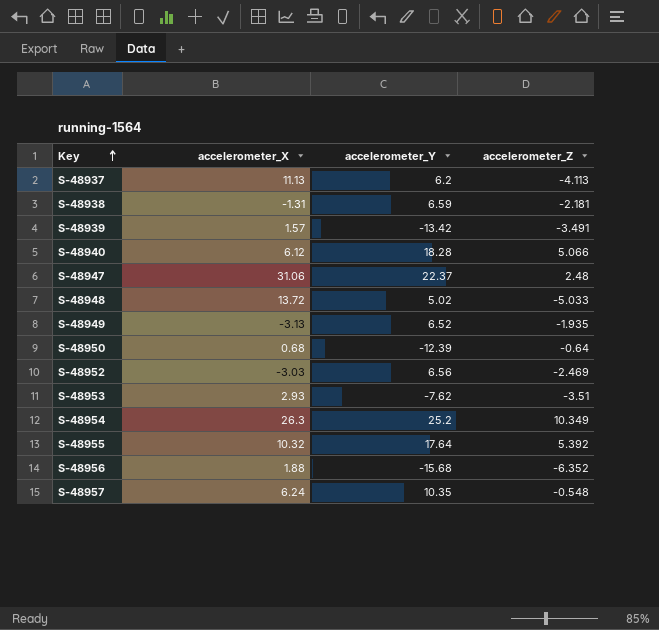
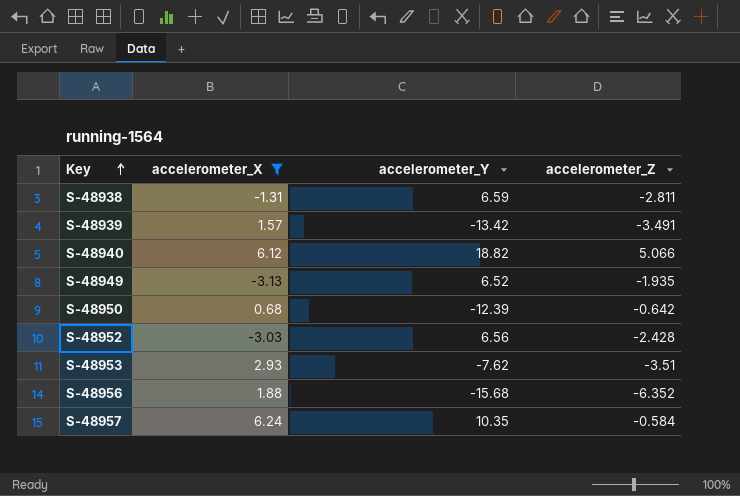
filter: none -> accelerometer_X <= 6.24
S-48938 | accelerometer_Z: -2.181 -> -2.811
S-48940 | accelerometer_Y: 18.28 -> 18.82
S-48950 | accelerometer_Z: -0.64 -> -0.642
S-48952 | accelerometer_Z: -2.469 -> -2.428
S-48957 | accelerometer_Z: -0.548 -> -0.584

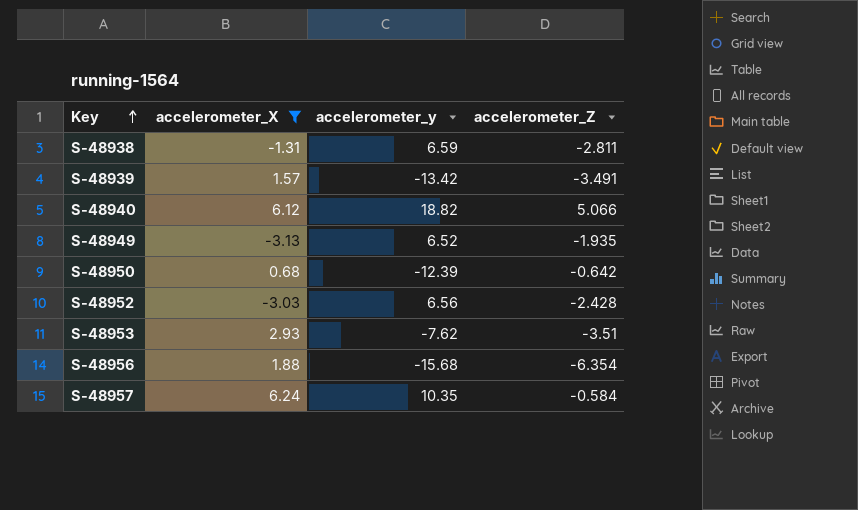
column name: accelerometer_Y -> accelerometer_y
S-48956 | accelerometer_Z: -6.352 -> -6.354

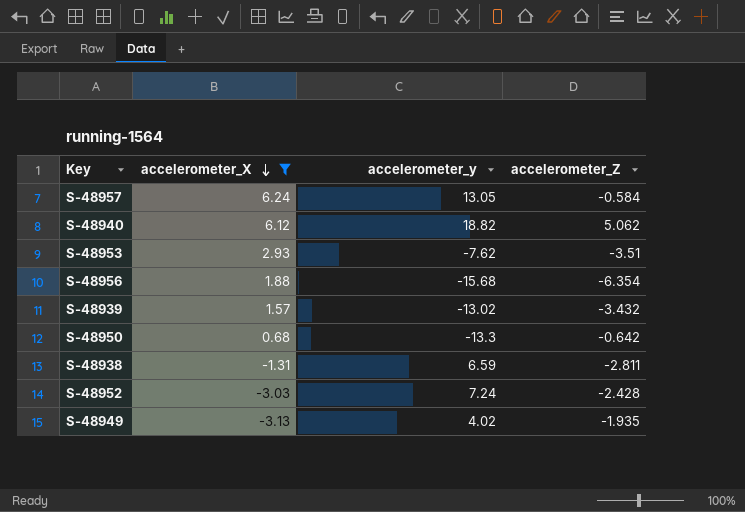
row order: Key ascending -> accelerometer_X descending
S-48957 | accelerometer_y: 10.35 -> 13.05
S-48940 | accelerometer_Z: 5.066 -> 5.062
S-48939 | accelerometer_y: -13.42 -> -13.02
S-48939 | accelerometer_Z: -3.491 -> -3.432
S-48950 | accelerometer_y: -12.39 -> -13.3
S-48952 | accelerometer_y: 6.56 -> 7.24
S-48949 | accelerometer_y: 6.52 -> 4.02

